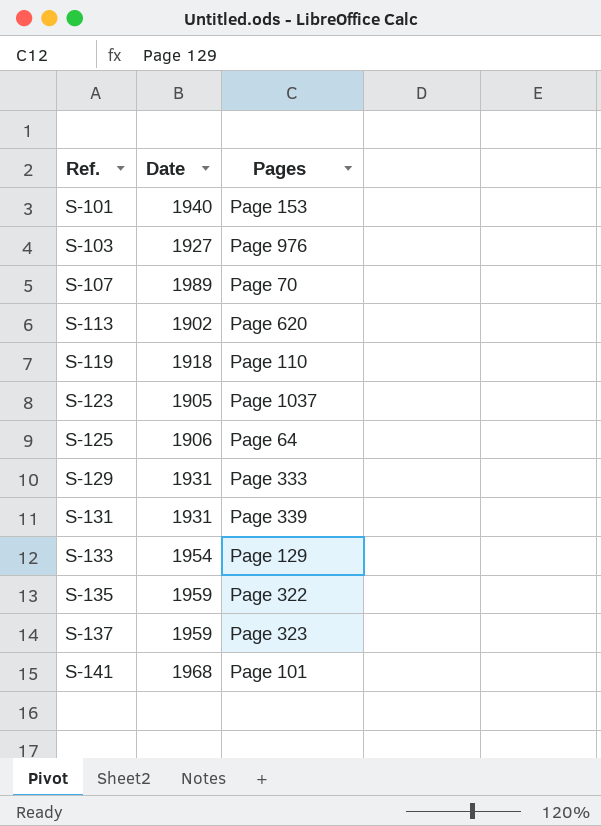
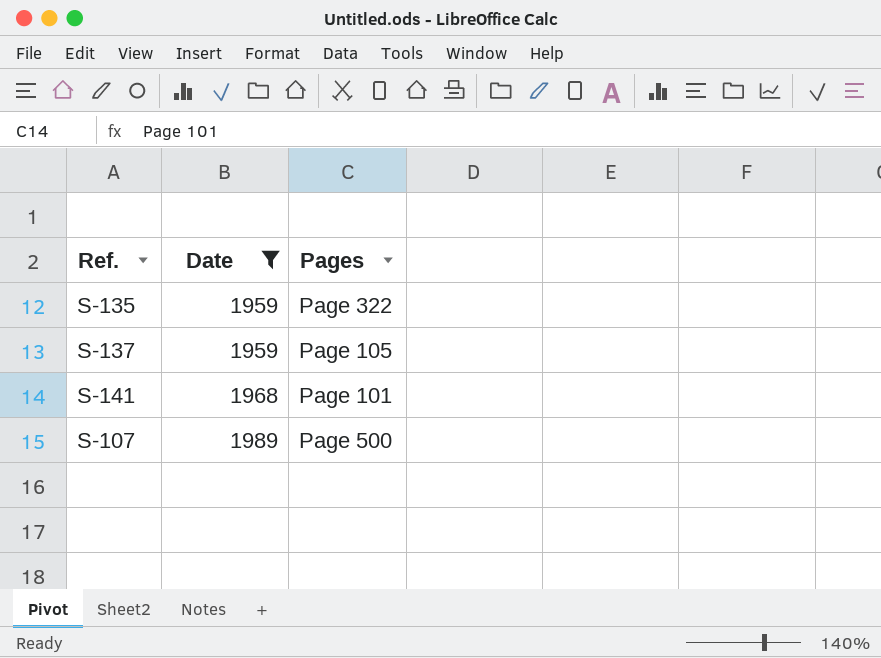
filter: none -> Date >= 1959
row order: Ref. ascending -> Date ascending
S-137 | Pages: Page 323 -> Page 105
S-107 | Pages: Page 70 -> Page 500

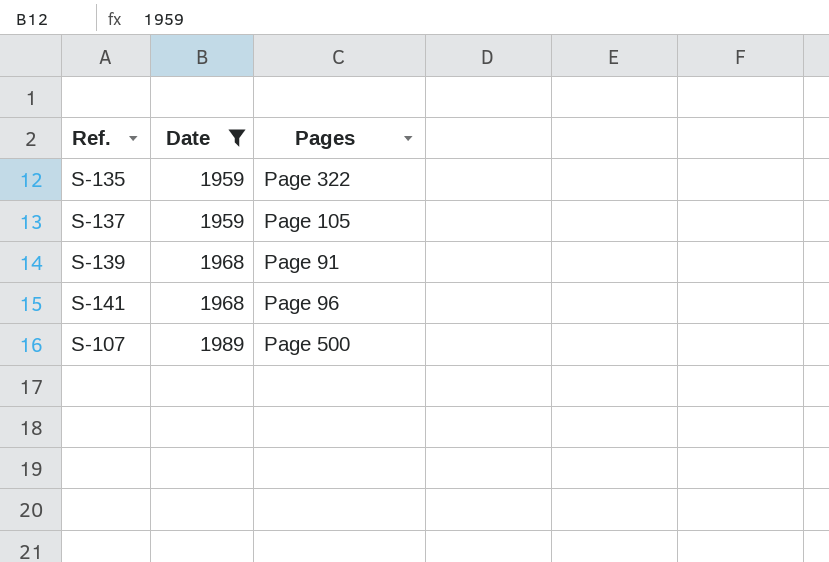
row S-139: none -> 1968 | Page 91
S-141 | Pages: Page 101 -> Page 96

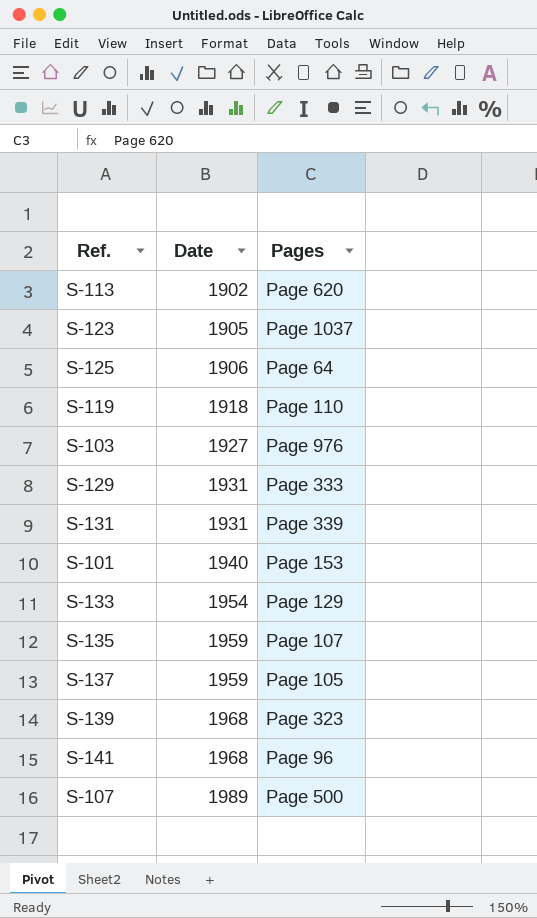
filter: Date >= 1959 -> none
S-135 | Pages: Page 322 -> Page 107
S-139 | Pages: Page 91 -> Page 323

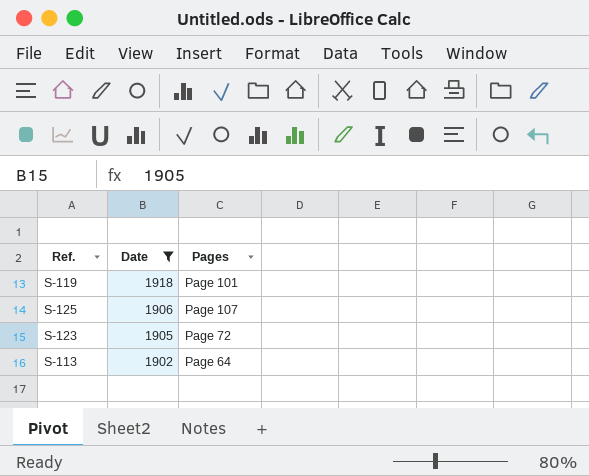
filter: none -> Date <= 1918
row order: Date ascending -> Date descending
S-119 | Pages: Page 110 -> Page 101
S-125 | Pages: Page 64 -> Page 107
S-123 | Pages: Page 1037 -> Page 72
S-113 | Pages: Page 620 -> Page 64

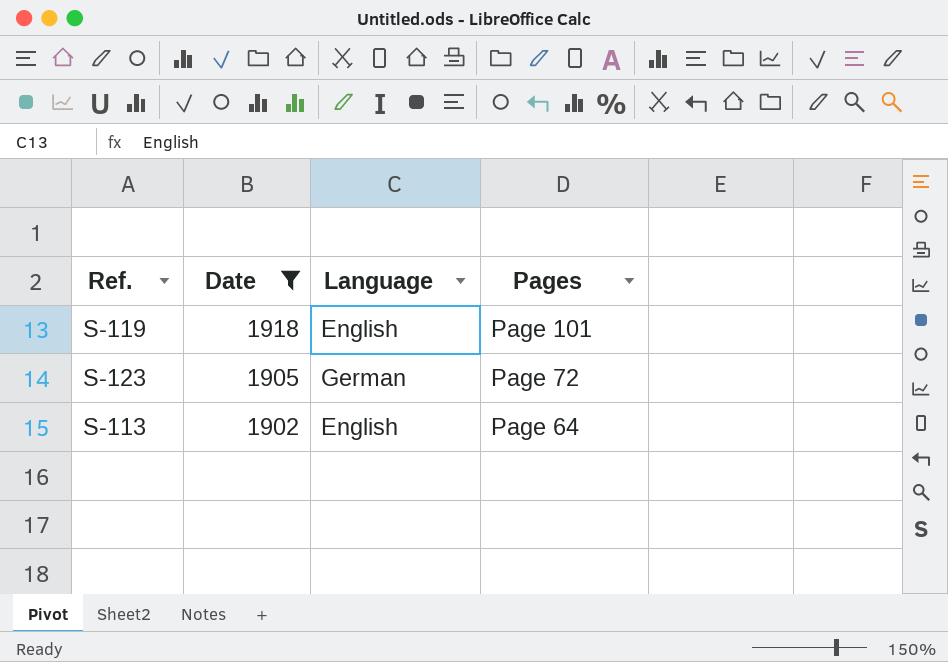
column Language | position: none -> 3
row S-125: 1906 | Page 107 -> none

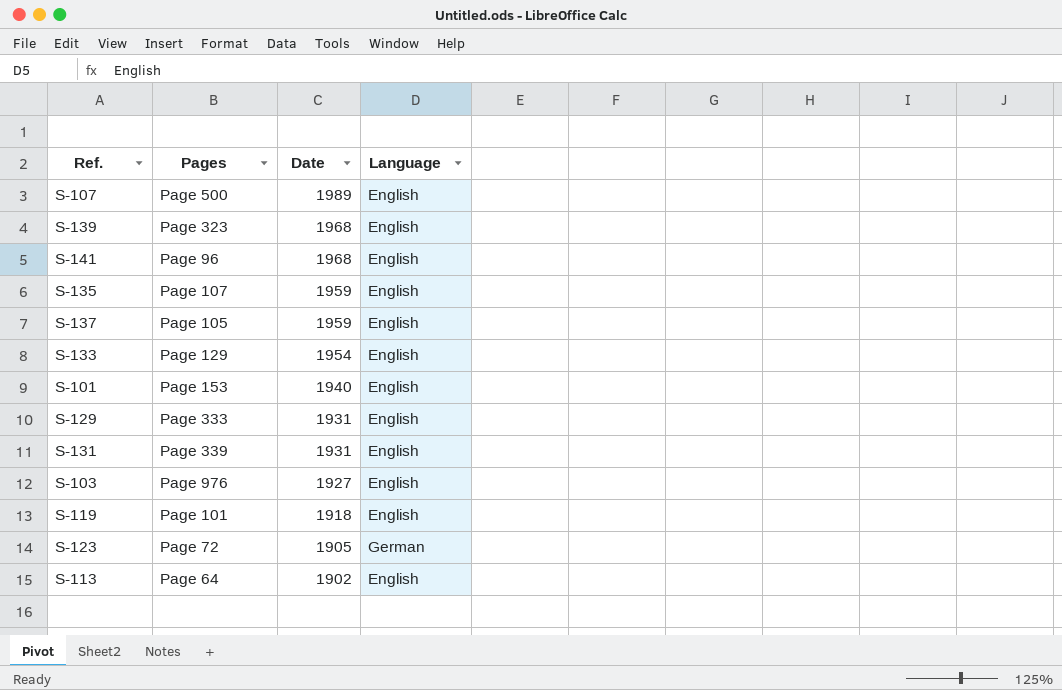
filter: Date <= 1918 -> none
column Pages | position: 4 -> 2

